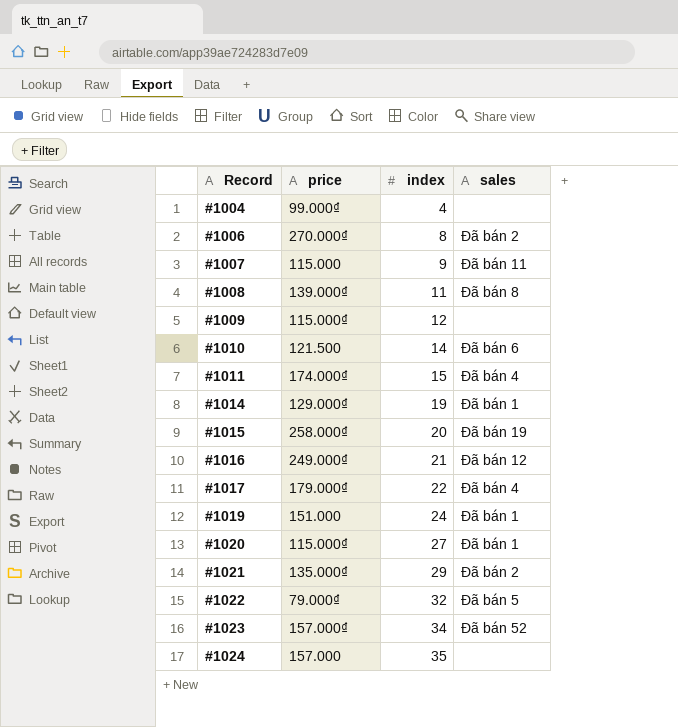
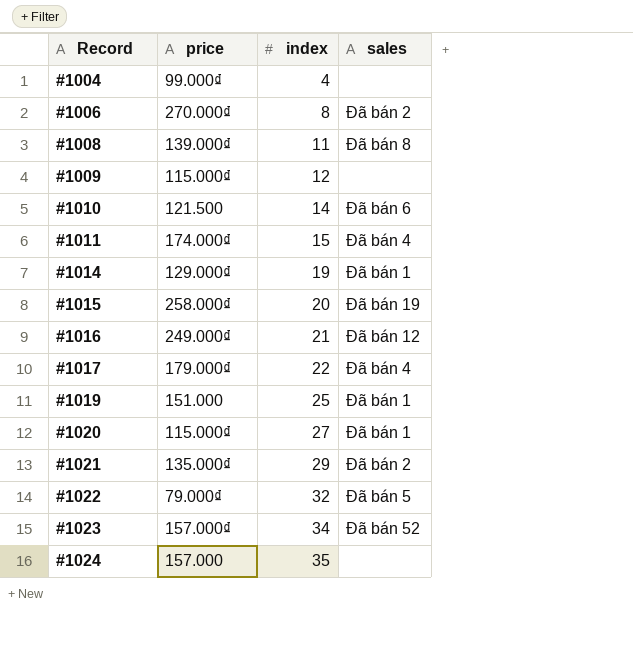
row #1007: 115.000 | 9 | Đã bán 11 -> none
#1019 | index: 24 -> 25

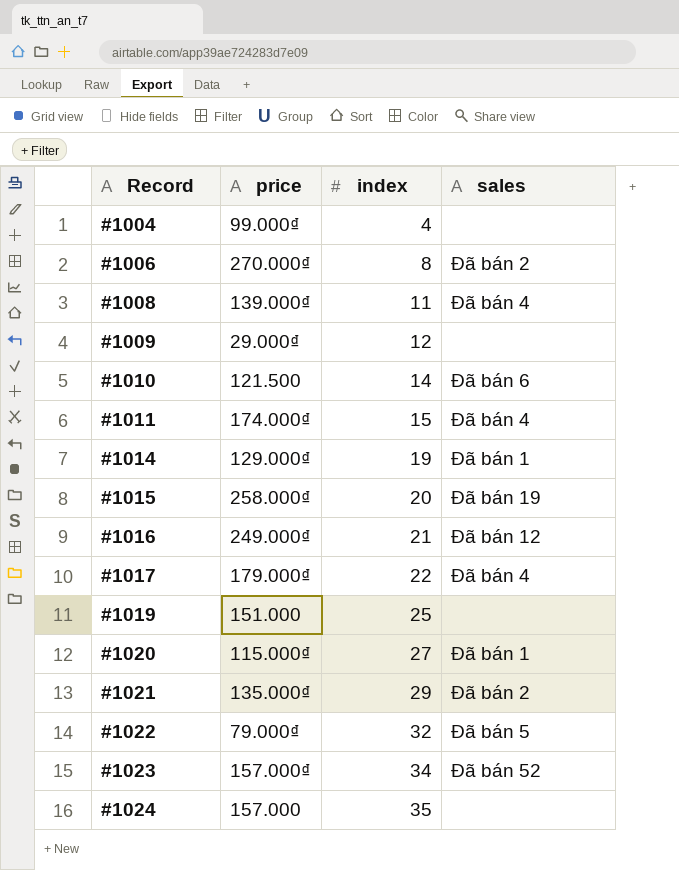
#1008 | sales: Đã bán 8 -> Đã bán 4
#1009 | price: 115.000₫ -> 29.000₫
#1019 | sales: Đã bán 1 -> none

